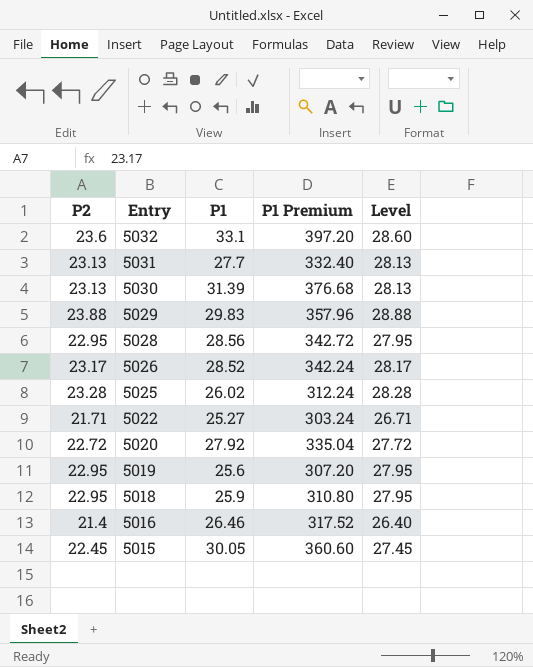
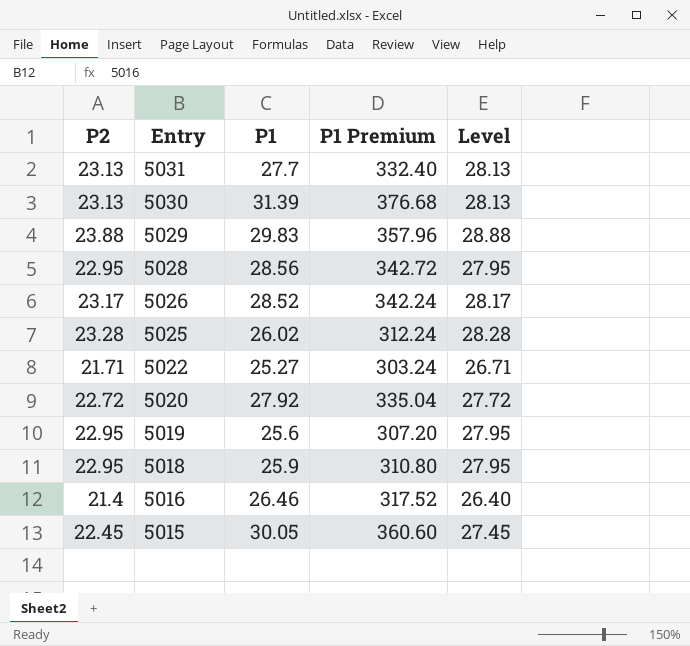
row 5032: 23.6 | 33.1 | 397.20 | 28.60 -> none

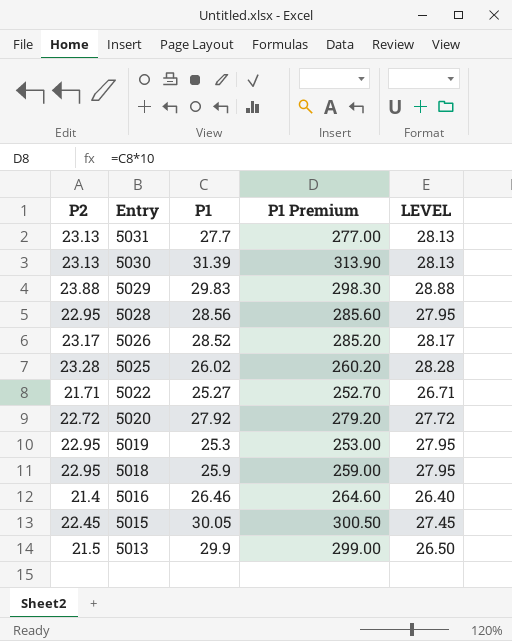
column P1 Premium | formula: [P1] * 12 -> [P1] * 10
column name: Level -> LEVEL
5019 | P1: 25.6 -> 25.3
row 5013: none -> 21.5 | 29.9 | 299.00 | 26.50

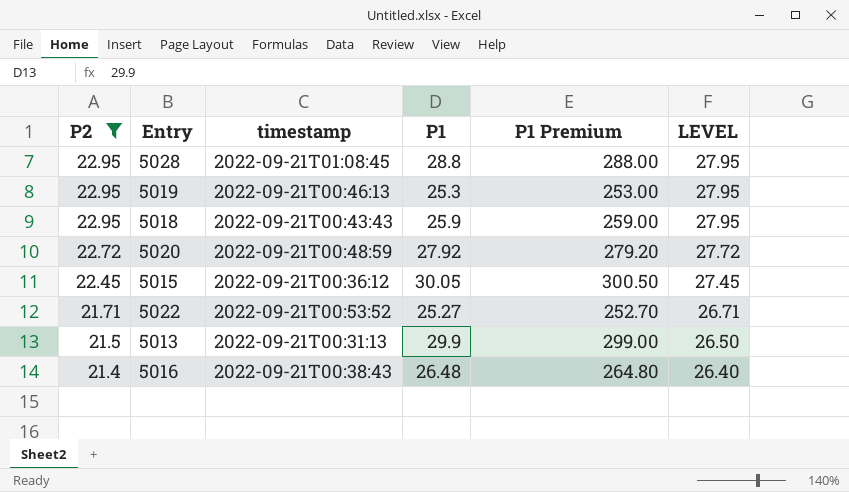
filter: none -> P2 <= 22.95
row order: Entry descending -> P2 descending
column timestamp | position: none -> 3
5028 | P1: 28.56 -> 28.8
5028 | P1 Premium: 285.60 -> 288.00
5016 | P1: 26.46 -> 26.48
5016 | P1 Premium: 264.60 -> 264.80

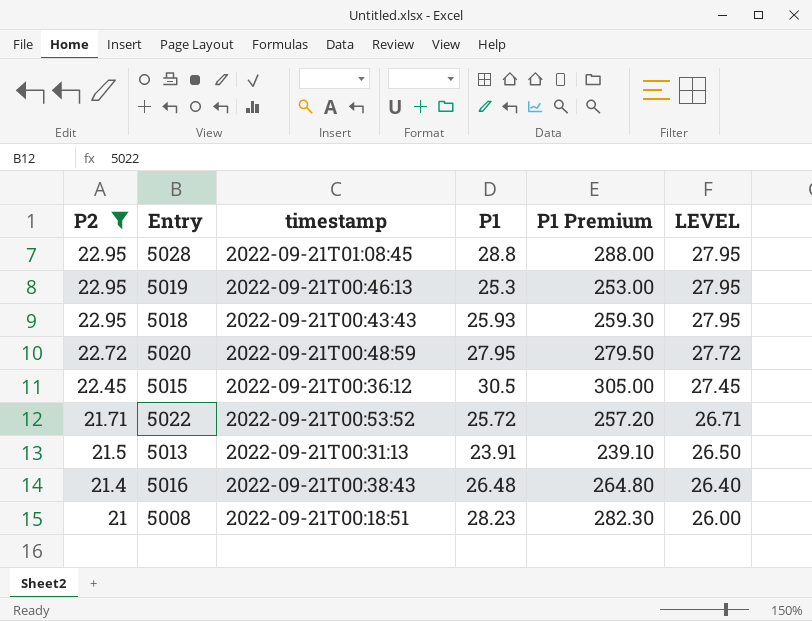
5018 | P1: 25.9 -> 25.93
5018 | P1 Premium: 259.00 -> 259.30
5020 | P1: 27.92 -> 27.95
5020 | P1 Premium: 279.20 -> 279.50
5015 | P1: 30.05 -> 30.5
5015 | P1 Premium: 300.50 -> 305.00
5022 | P1: 25.27 -> 25.72
5022 | P1 Premium: 252.70 -> 257.20
5013 | P1: 29.9 -> 23.91
5013 | P1 Premium: 299.00 -> 239.10
row 5008: none -> 21 | 2022-09-21T00:18:51 | 28.23 | 282.30 | 26.00

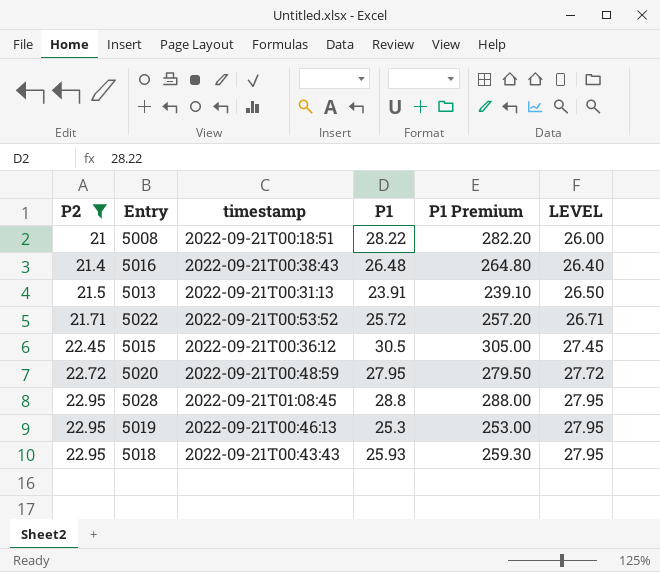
row order: P2 descending -> P2 ascending
5008 | P1: 28.23 -> 28.22
5008 | P1 Premium: 282.30 -> 282.20

